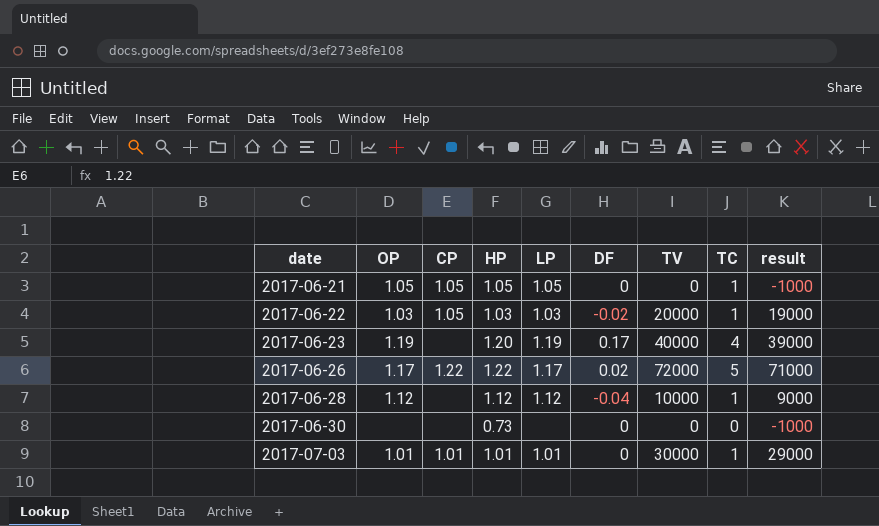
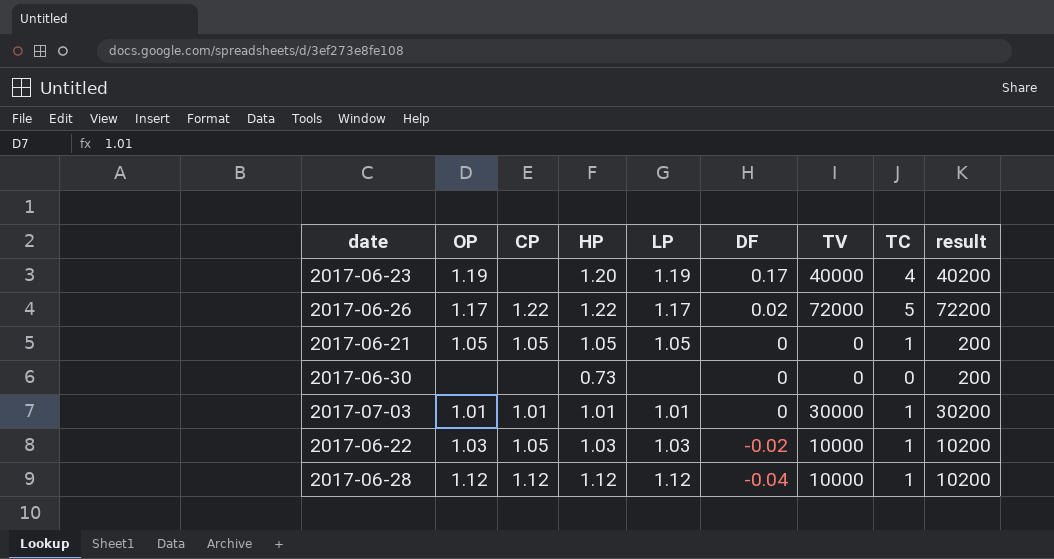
row order: date ascending -> DF descending
column result | formula: [TV] - 1000 -> [TV] + 200
2017-06-22 | TV: 20000 -> 10000
2017-06-28 | CP: none -> 1.12

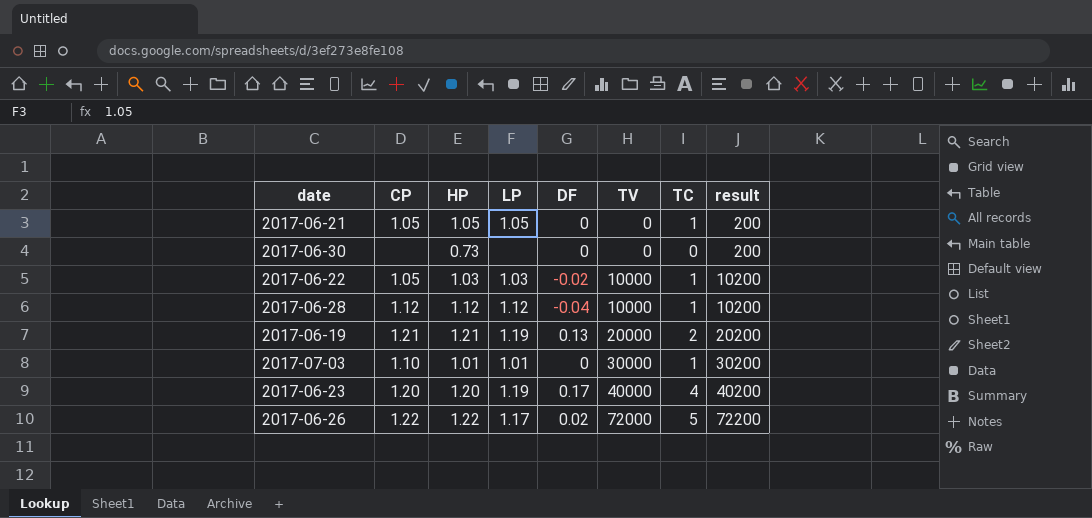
row order: DF descending -> TV ascending
column OP | position: 2 -> none
row 2017-06-19: none -> 1.21 | 1.21 | 1.19 | 0.13 | 20000 | 2 | 20200
2017-07-03 | CP: 1.01 -> 1.10
2017-06-23 | CP: none -> 1.20

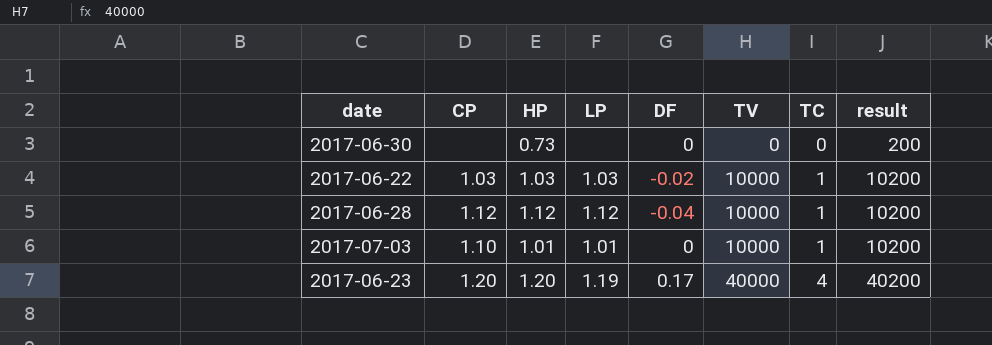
row 2017-06-21: 1.05 | 1.05 | 1.05 | 0 | 0 | 1 | 200 -> none
row 2017-06-19: 1.21 | 1.21 | 1.19 | 0.13 | 20000 | 2 | 20200 -> none
row 2017-06-26: 1.22 | 1.22 | 1.17 | 0.02 | 72000 | 5 | 72200 -> none
2017-06-22 | CP: 1.05 -> 1.03
2017-07-03 | TV: 30000 -> 10000
2017-07-03 | result: 30200 -> 10200

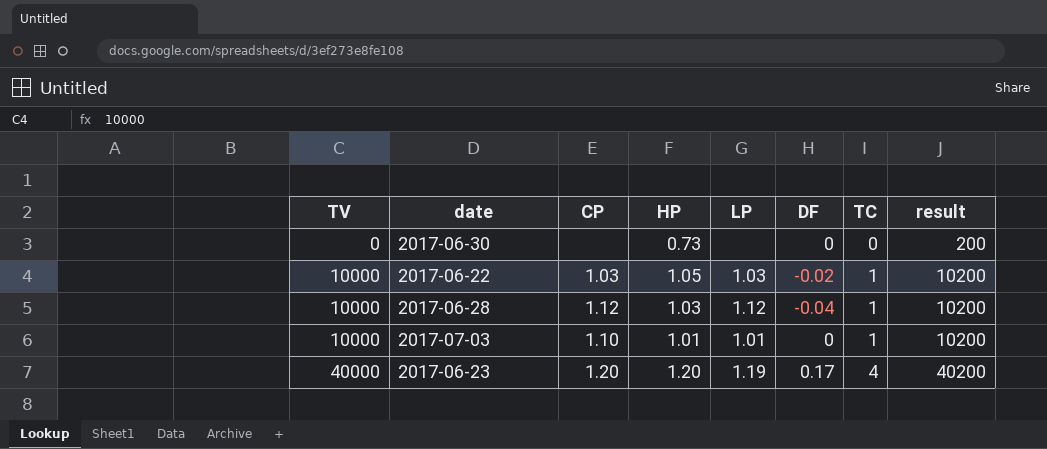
column TV | position: 6 -> 1
2017-06-22 | HP: 1.03 -> 1.05
2017-06-28 | HP: 1.12 -> 1.03

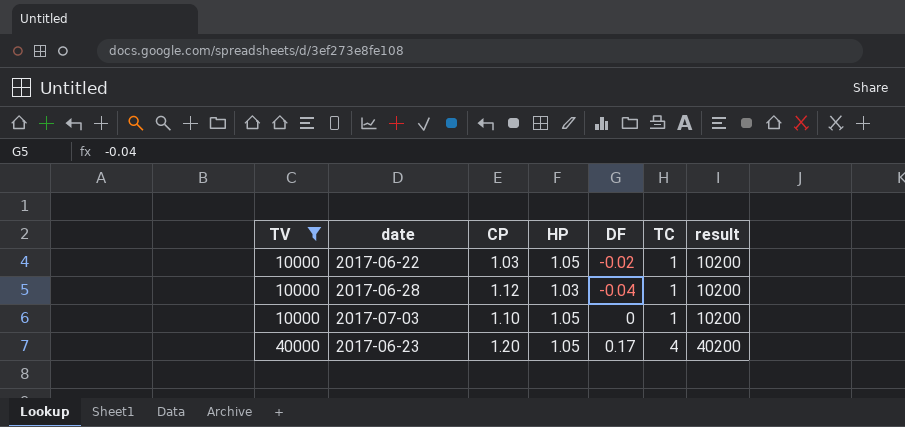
filter: none -> TV != 0
column LP | position: 5 -> none
2017-07-03 | HP: 1.01 -> 1.05
2017-06-23 | HP: 1.20 -> 1.05

